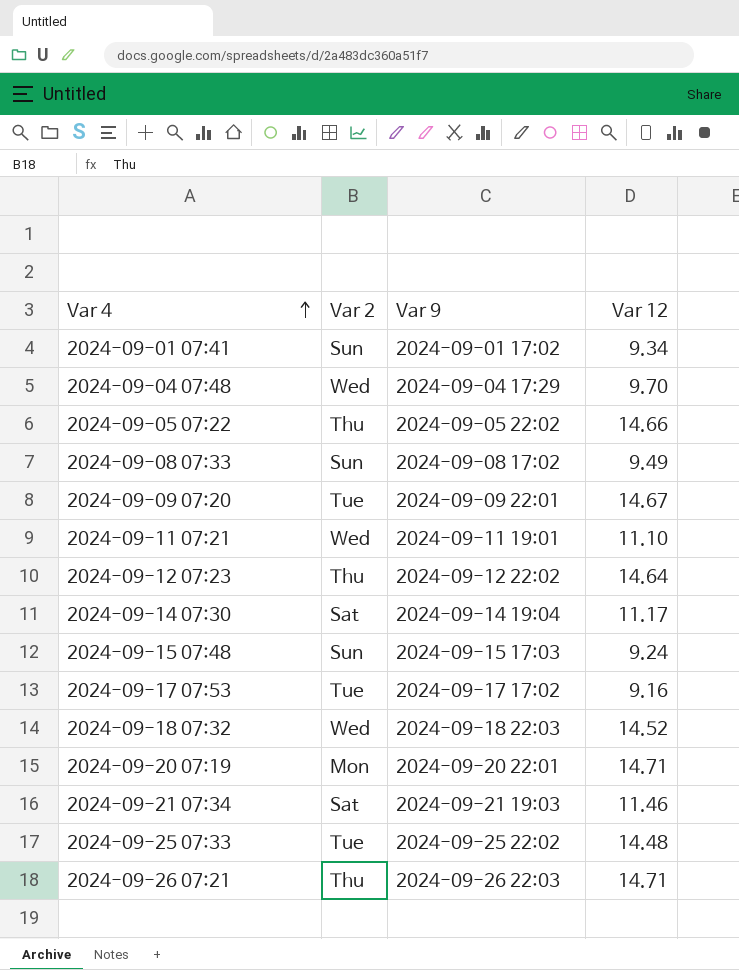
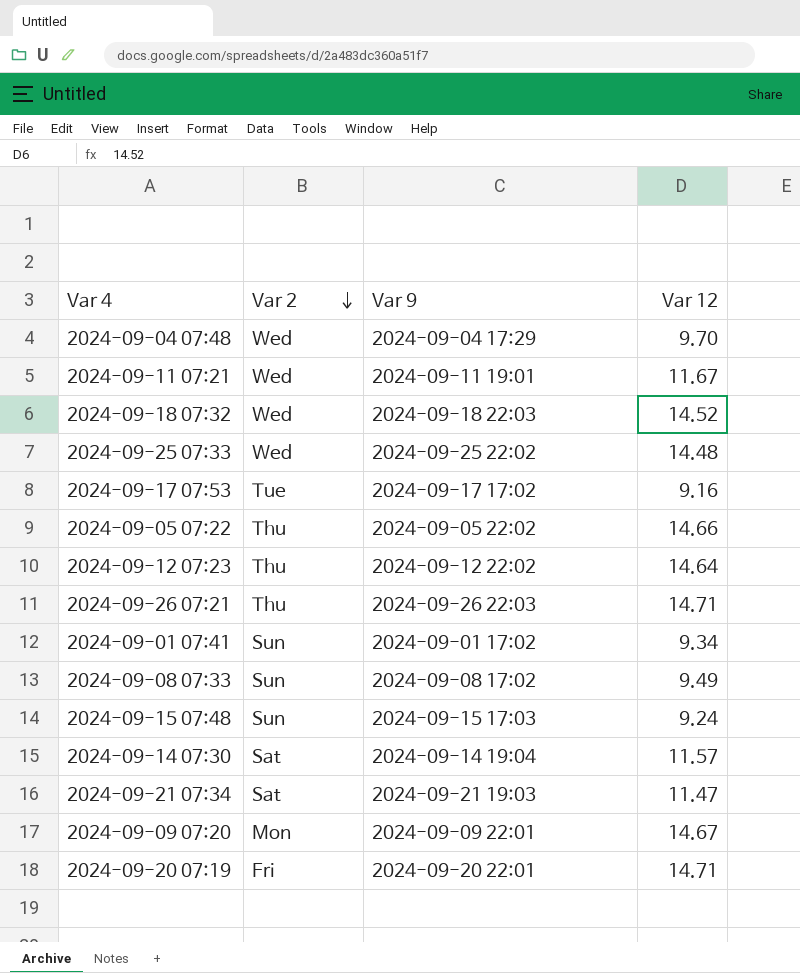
row order: Var 4 ascending -> Var 2 descending
2024-09-11 07:21 | Var 12: 11.10 -> 11.67
2024-09-25 07:33 | Var 2: Tue -> Wed
2024-09-14 07:30 | Var 12: 11.17 -> 11.57
2024-09-21 07:34 | Var 12: 11.46 -> 11.47
2024-09-09 07:20 | Var 2: Tue -> Mon
2024-09-20 07:19 | Var 2: Mon -> Fri

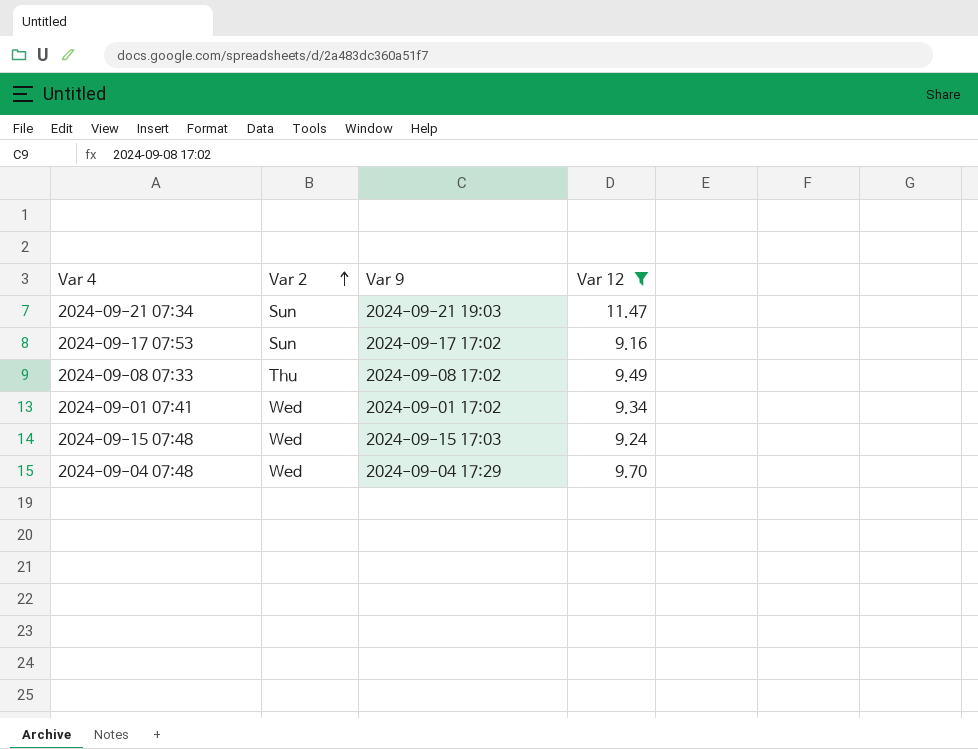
filter: none -> Var 12 <= 11.47
row order: Var 2 descending -> Var 2 ascending
2024-09-21 07:34 | Var 2: Sat -> Sun
2024-09-17 07:53 | Var 2: Tue -> Sun
2024-09-08 07:33 | Var 2: Sun -> Thu
2024-09-01 07:41 | Var 2: Sun -> Wed
2024-09-15 07:48 | Var 2: Sun -> Wed

